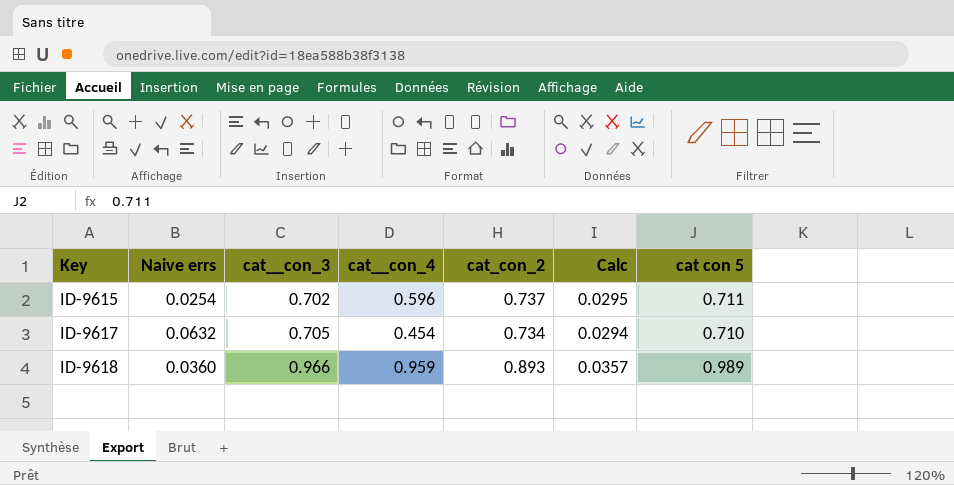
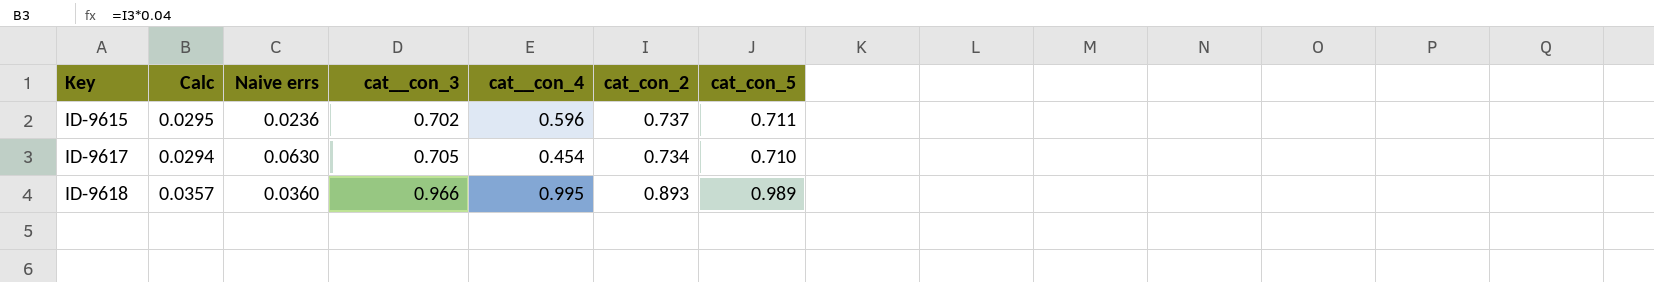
column Calc | position: 6 -> 2
column name: cat con 5 -> cat_con_5
ID-9615 | Naive errs: 0.0254 -> 0.0236
ID-9617 | Naive errs: 0.0632 -> 0.0630
ID-9618 | cat__con_4: 0.959 -> 0.995

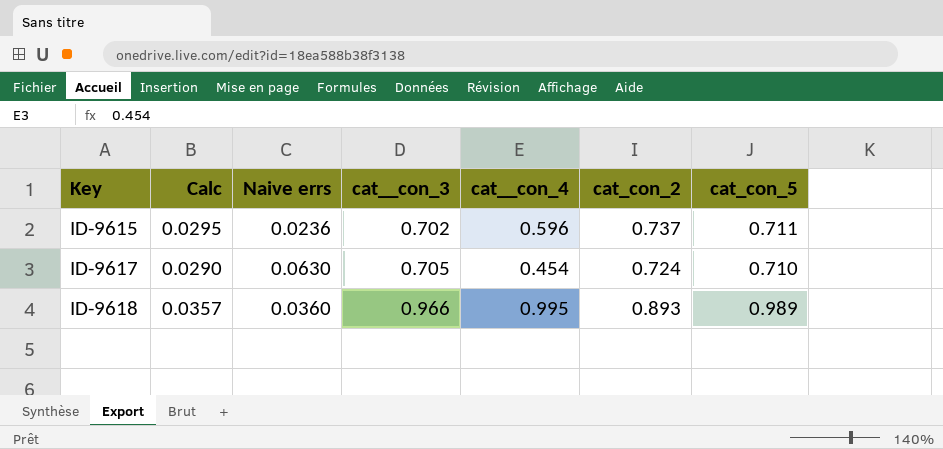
ID-9617 | Calc: 0.0294 -> 0.0290
ID-9617 | cat_con_2: 0.734 -> 0.724

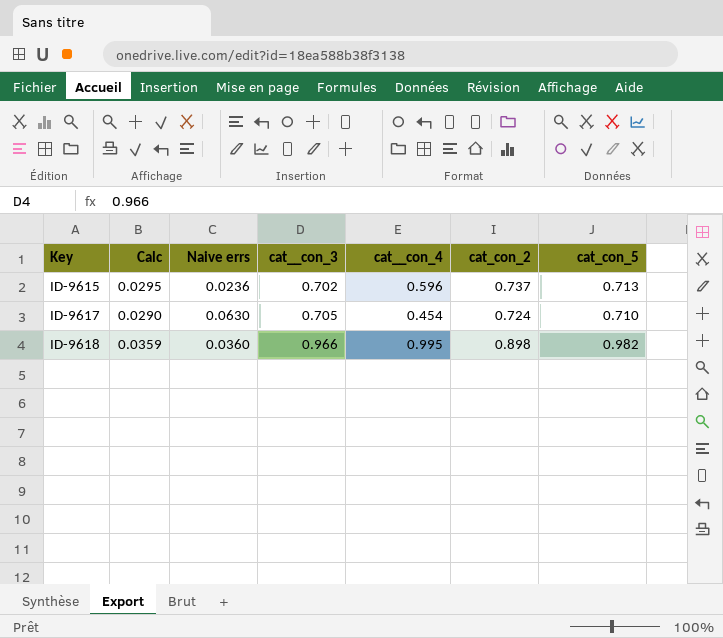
ID-9615 | cat_con_5: 0.711 -> 0.713
ID-9618 | Calc: 0.0357 -> 0.0359
ID-9618 | cat_con_2: 0.893 -> 0.898
ID-9618 | cat_con_5: 0.989 -> 0.982

